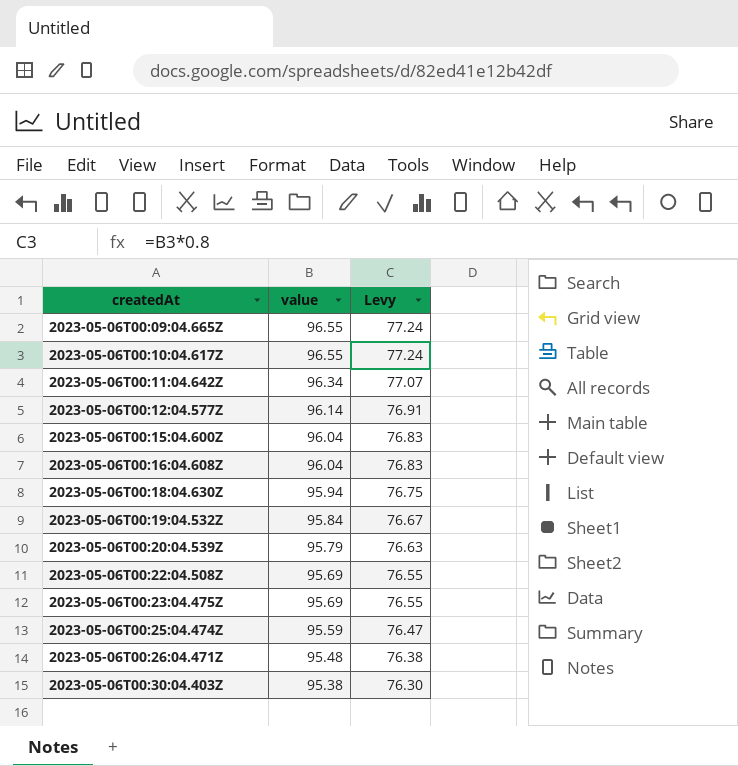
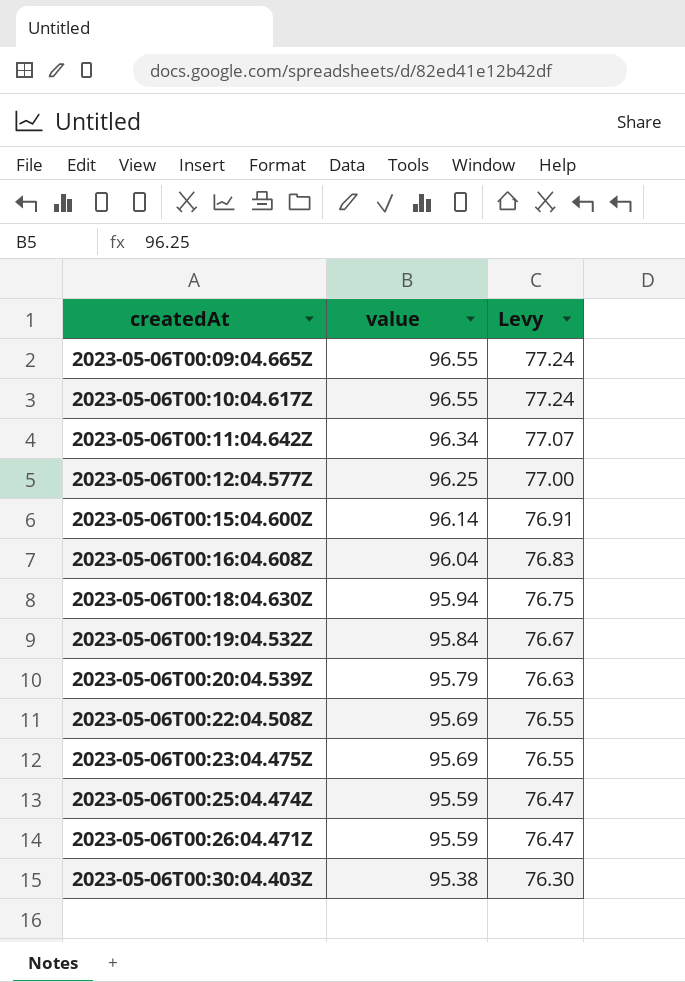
2023-05-06T00:12:04.577Z | value: 96.14 -> 96.25
2023-05-06T00:12:04.577Z | Levy: 76.91 -> 77.00
2023-05-06T00:15:04.600Z | value: 96.04 -> 96.14
2023-05-06T00:15:04.600Z | Levy: 76.83 -> 76.91
2023-05-06T00:26:04.471Z | value: 95.48 -> 95.59
2023-05-06T00:26:04.471Z | Levy: 76.38 -> 76.47

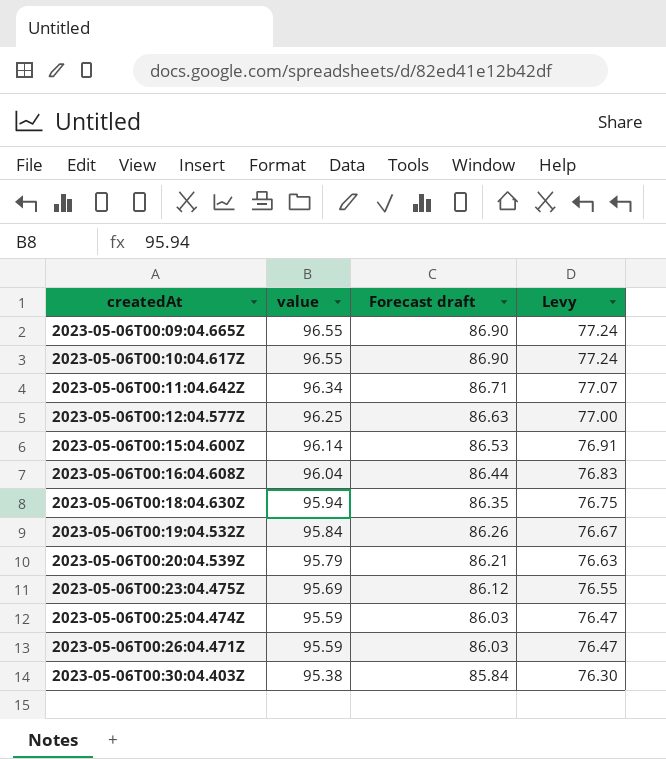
column Forecast draft | formula: none -> [value] * 0.9
row 2023-05-06T00:22:04.508Z: 95.69 | 76.55 -> none

